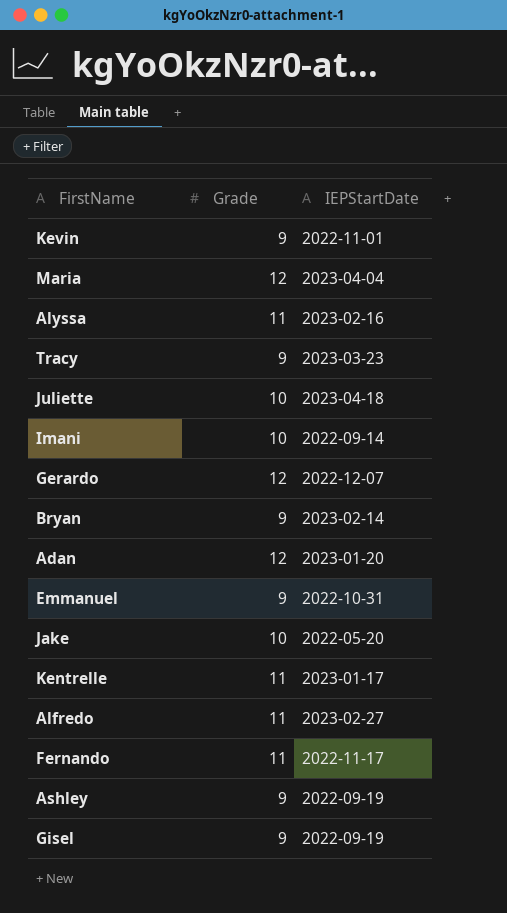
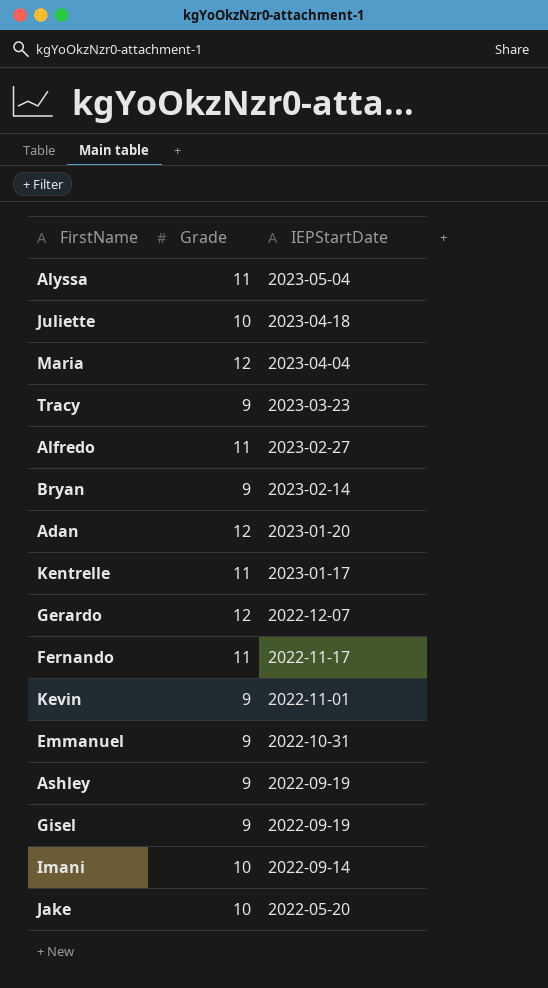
row order: none -> IEPStartDate descending
Alyssa | IEPStartDate: 2023-02-16 -> 2023-05-04

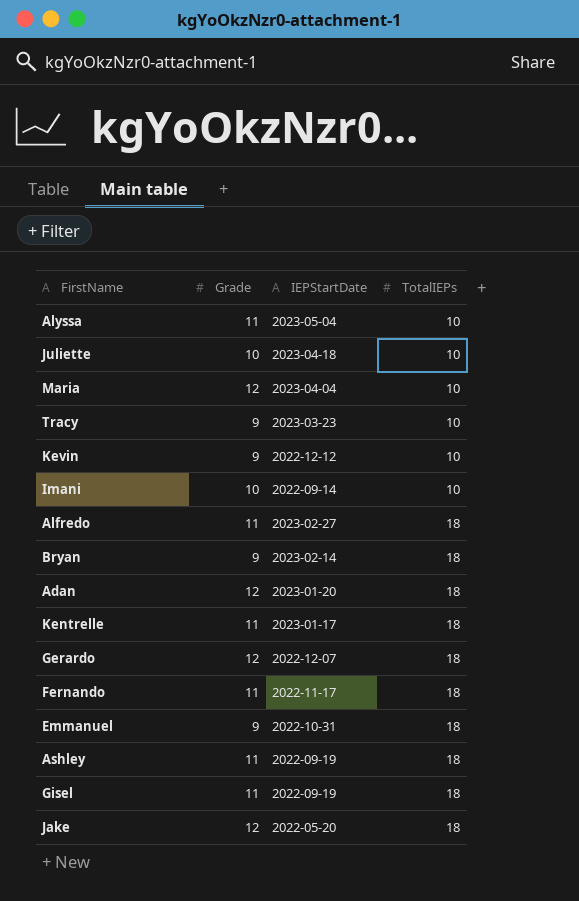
row order: IEPStartDate descending -> TotalIEPs ascending
column TotalIEPs | position: none -> 4
Kevin | IEPStartDate: 2022-11-01 -> 2022-12-12
Ashley | Grade: 9 -> 11
Gisel | Grade: 9 -> 11
Jake | Grade: 10 -> 12

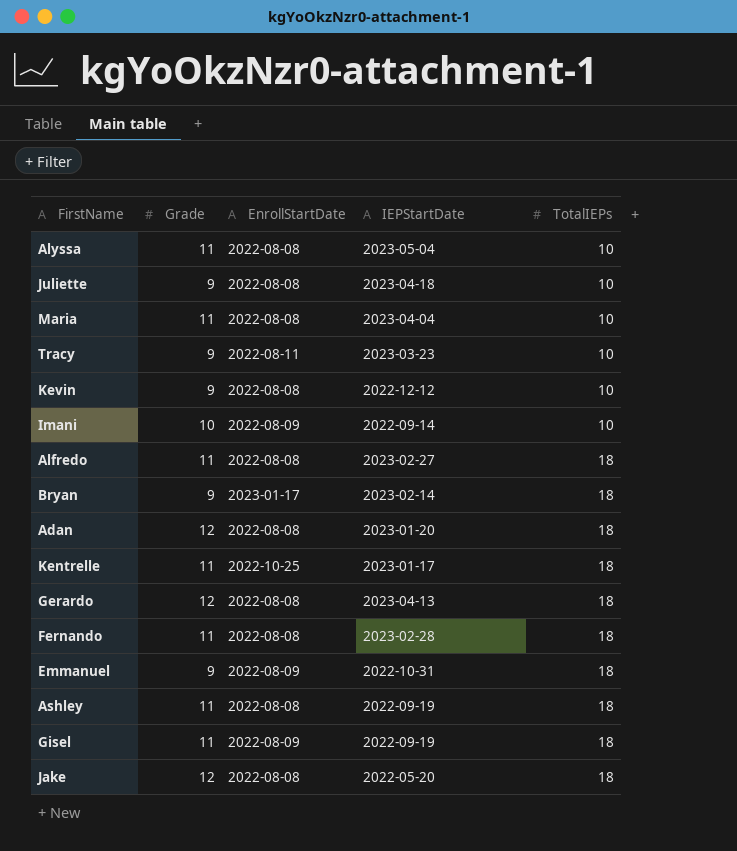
column EnrollStartDate | position: none -> 3
Juliette | Grade: 10 -> 9
Maria | Grade: 12 -> 11
Gerardo | IEPStartDate: 2022-12-07 -> 2023-04-13
Fernando | IEPStartDate: 2022-11-17 -> 2023-02-28

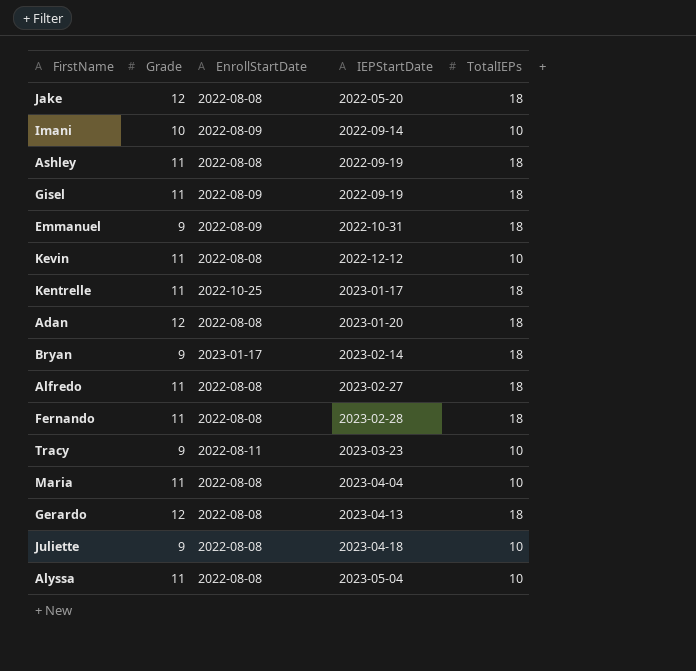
row order: TotalIEPs ascending -> IEPStartDate ascending
Kevin | Grade: 9 -> 11

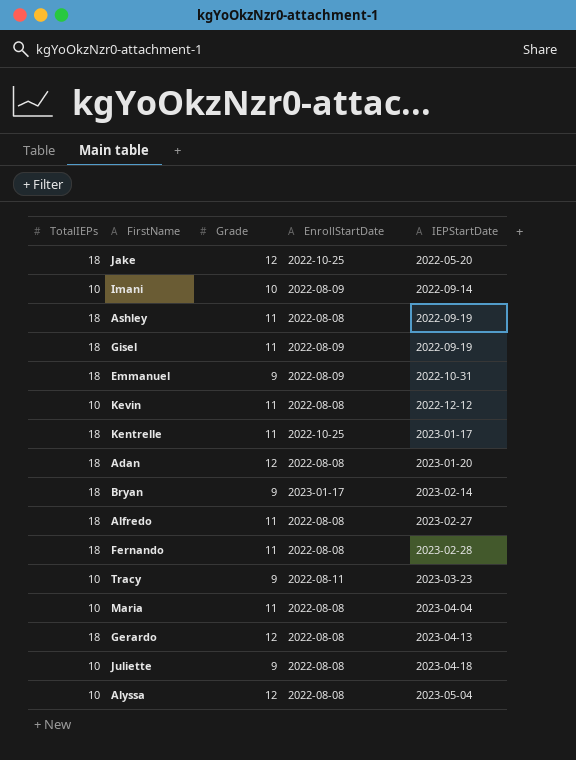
column TotalIEPs | position: 5 -> 1
Jake | EnrollStartDate: 2022-08-08 -> 2022-10-25
Alyssa | Grade: 11 -> 12

